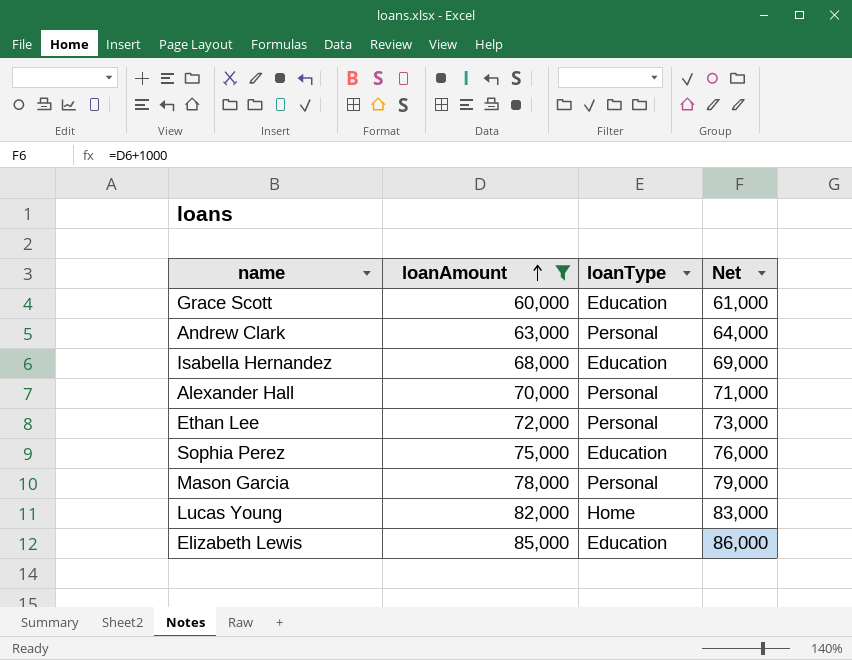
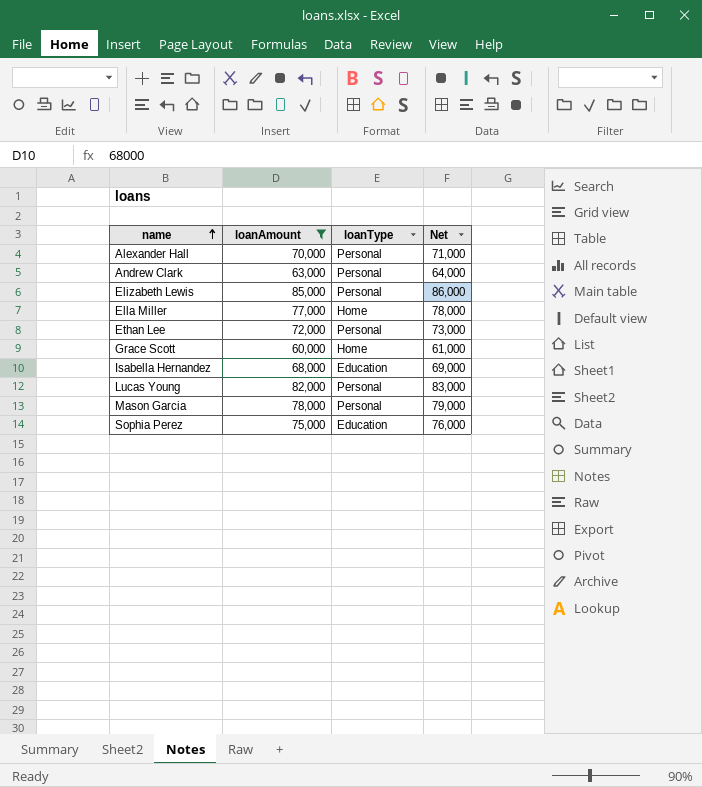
row order: loanAmount ascending -> name ascending
Elizabeth Lewis | loanType: Education -> Personal
row Ella Miller: none -> 77,000 | Home | 78,000
Grace Scott | loanType: Education -> Home
Lucas Young | loanType: Home -> Personal

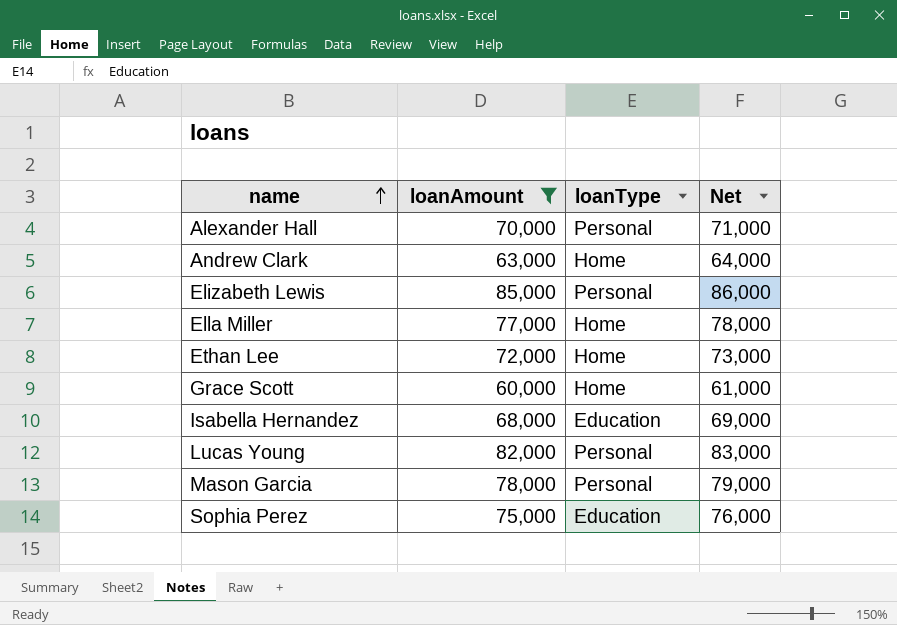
Andrew Clark | loanType: Personal -> Home
Ethan Lee | loanType: Personal -> Home

